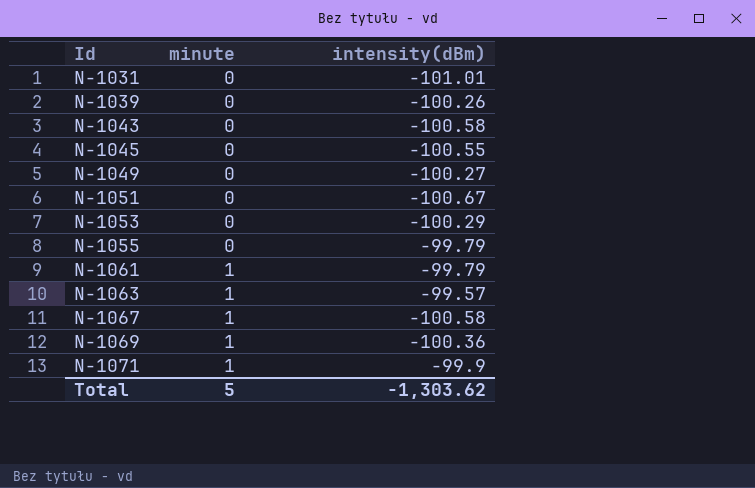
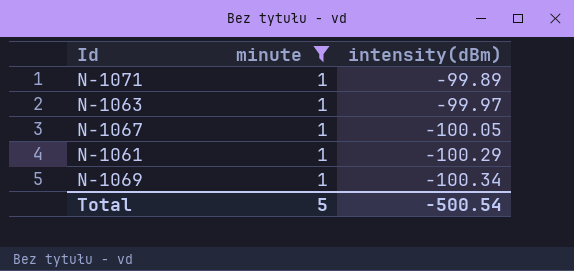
filter: none -> minute = 1
row order: Id ascending -> intensity(dBm) descending
N-1071 | intensity(dBm): -99.9 -> -99.89
N-1063 | intensity(dBm): -99.57 -> -99.97
N-1067 | intensity(dBm): -100.58 -> -100.05
N-1061 | intensity(dBm): -99.79 -> -100.29
N-1069 | intensity(dBm): -100.36 -> -100.34
Total | intensity(dBm): -1,303.62 -> -500.54

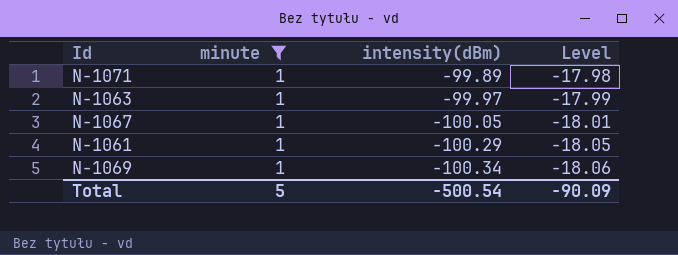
column Level | formula: none -> [intensity(dBm)] * 0.18

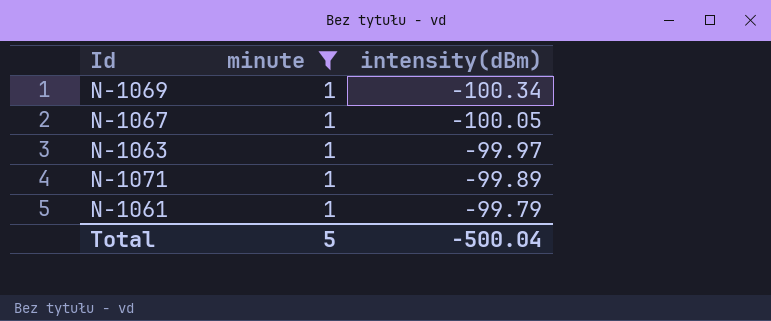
row order: intensity(dBm) descending -> intensity(dBm) ascending
column Level | formula: [intensity(dBm)] * 0.18 -> none
N-1061 | intensity(dBm): -100.29 -> -99.79
Total | intensity(dBm): -500.54 -> -500.04

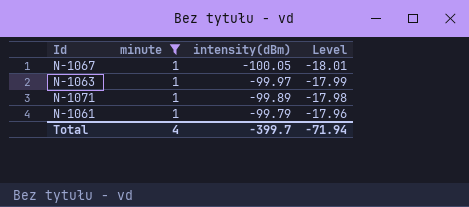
column Level | formula: none -> [intensity(dBm)] * 0.18
row N-1069: 1 | -100.34 -> none
Total | minute: 5 -> 4
Total | intensity(dBm): -500.04 -> -399.7

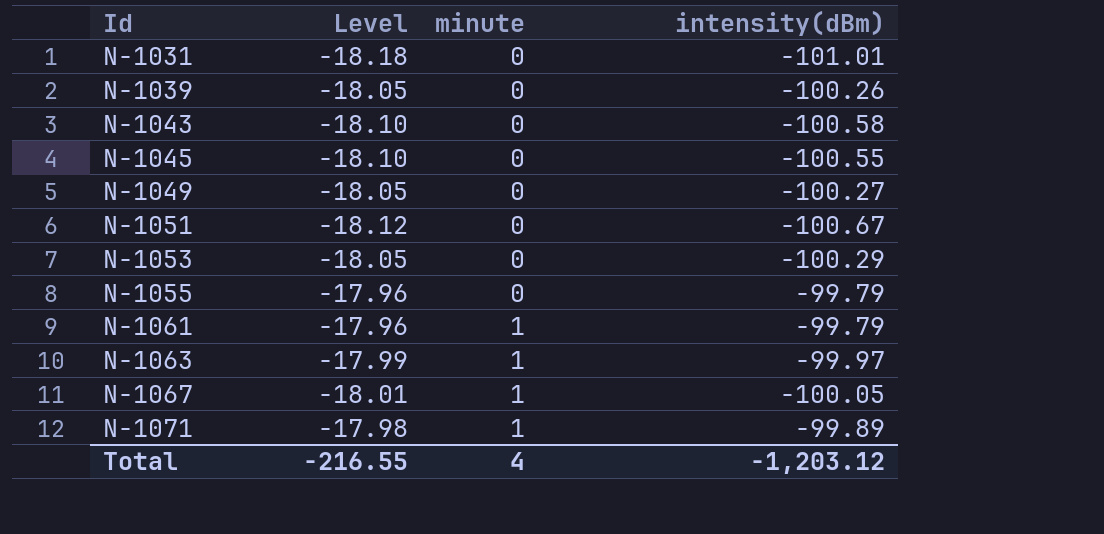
filter: minute = 1 -> none
row order: intensity(dBm) ascending -> Id ascending
column Level | position: 4 -> 2
Total | Level: -71.94 -> -216.55
Total | intensity(dBm): -399.7 -> -1,203.12

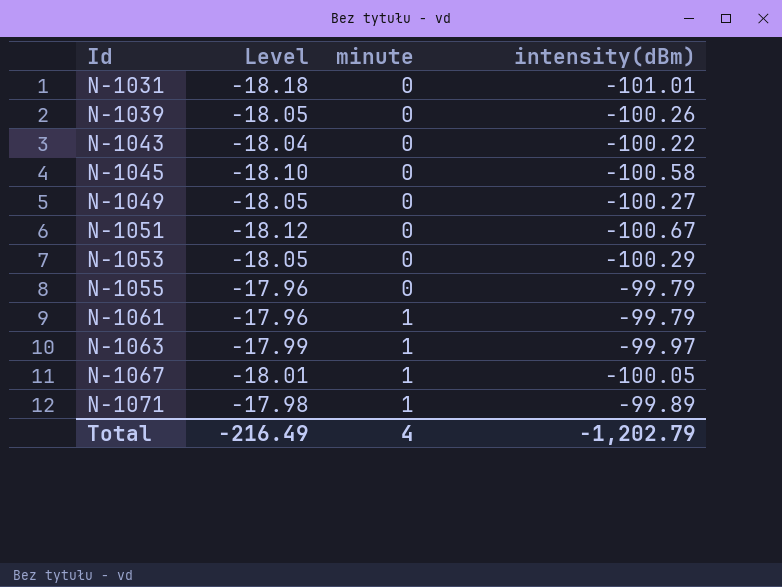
N-1043 | Level: -18.10 -> -18.04
N-1043 | intensity(dBm): -100.58 -> -100.22
N-1045 | intensity(dBm): -100.55 -> -100.58
Total | Level: -216.55 -> -216.49
Total | intensity(dBm): -1,203.12 -> -1,202.79

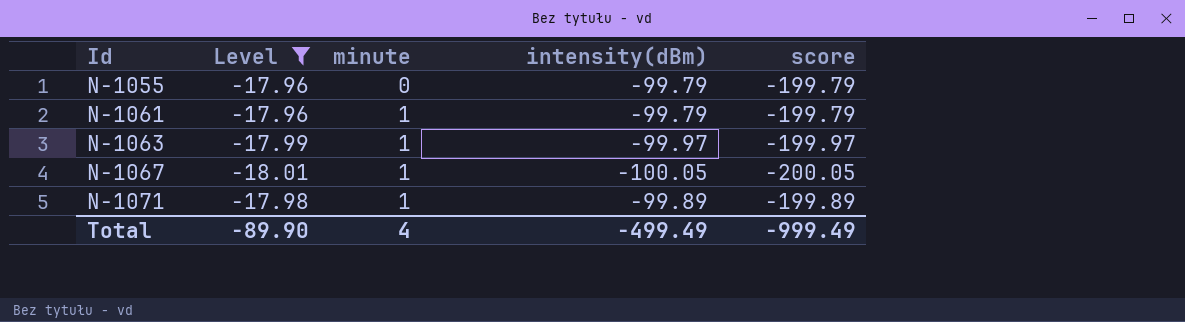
filter: none -> Level >= -18.01
column score | formula: none -> [intensity(dBm)] - 100
Total | Level: -216.49 -> -89.90
Total | intensity(dBm): -1,202.79 -> -499.49

